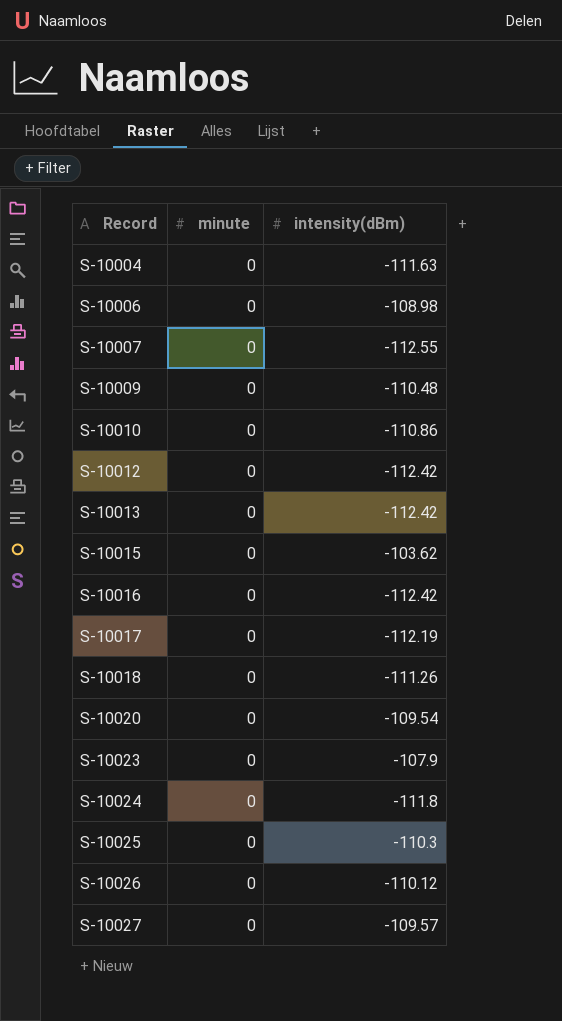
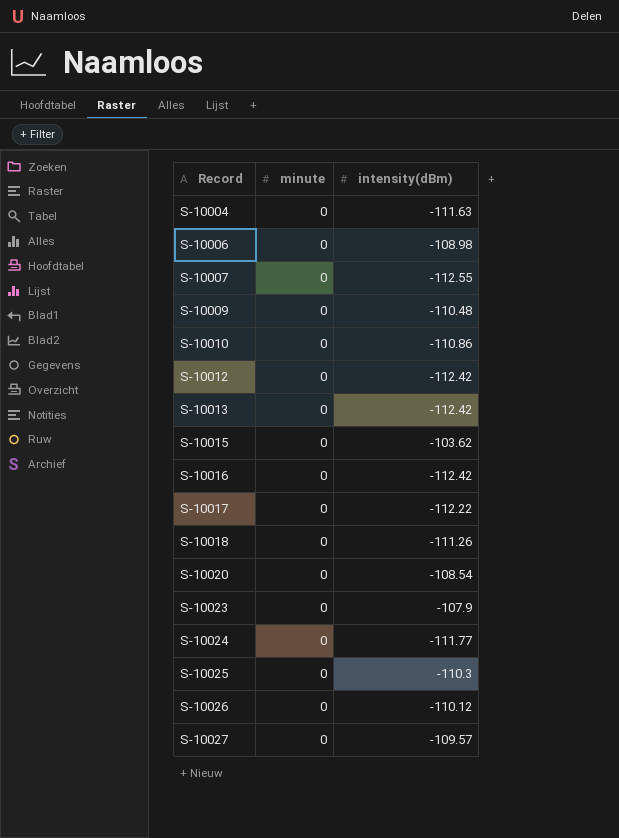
S-10017 | intensity(dBm): -112.19 -> -112.22
S-10020 | intensity(dBm): -109.54 -> -108.54
S-10024 | intensity(dBm): -111.8 -> -111.77

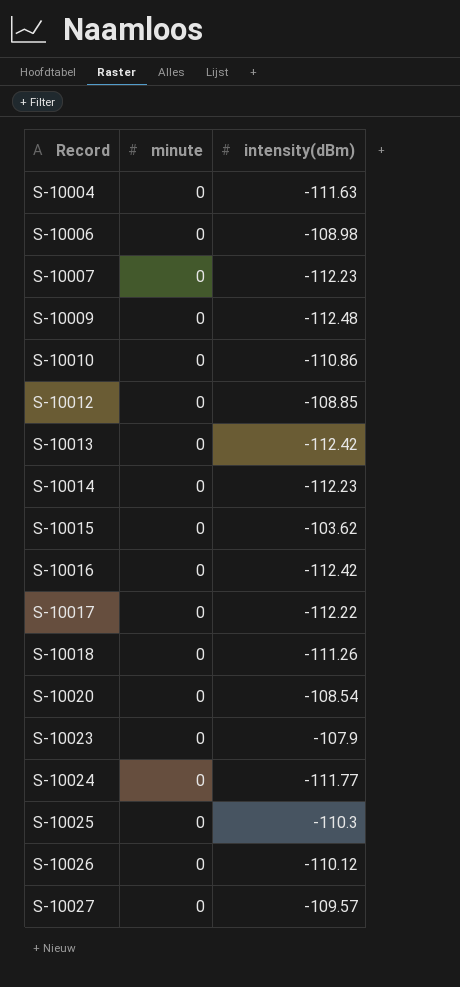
S-10007 | intensity(dBm): -112.55 -> -112.23
S-10009 | intensity(dBm): -110.48 -> -112.48
S-10012 | intensity(dBm): -112.42 -> -108.85
row S-10014: none -> 0 | -112.23

